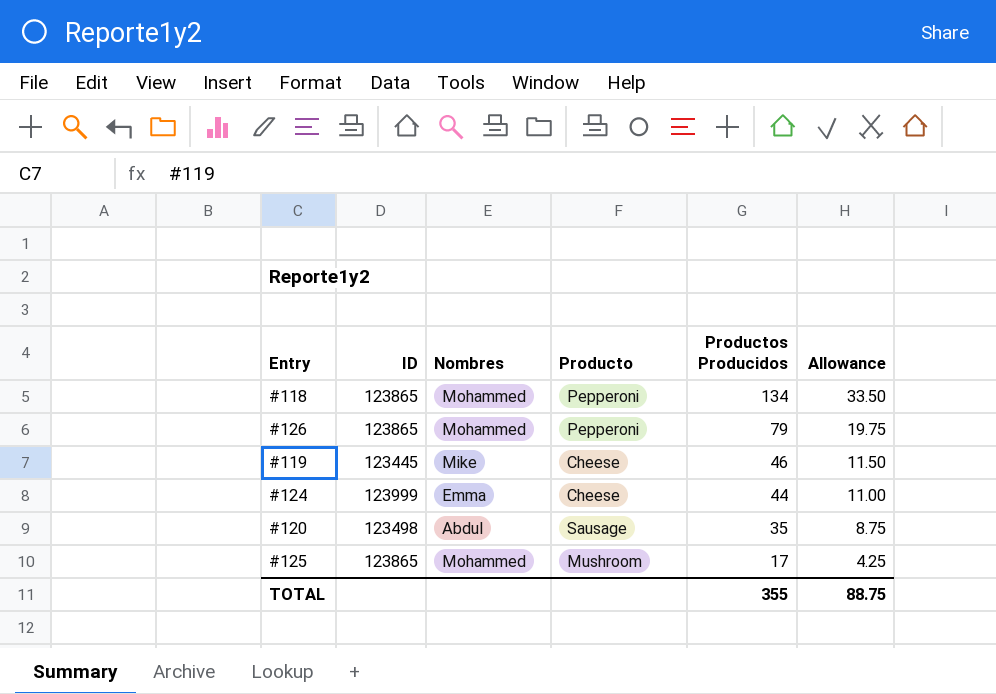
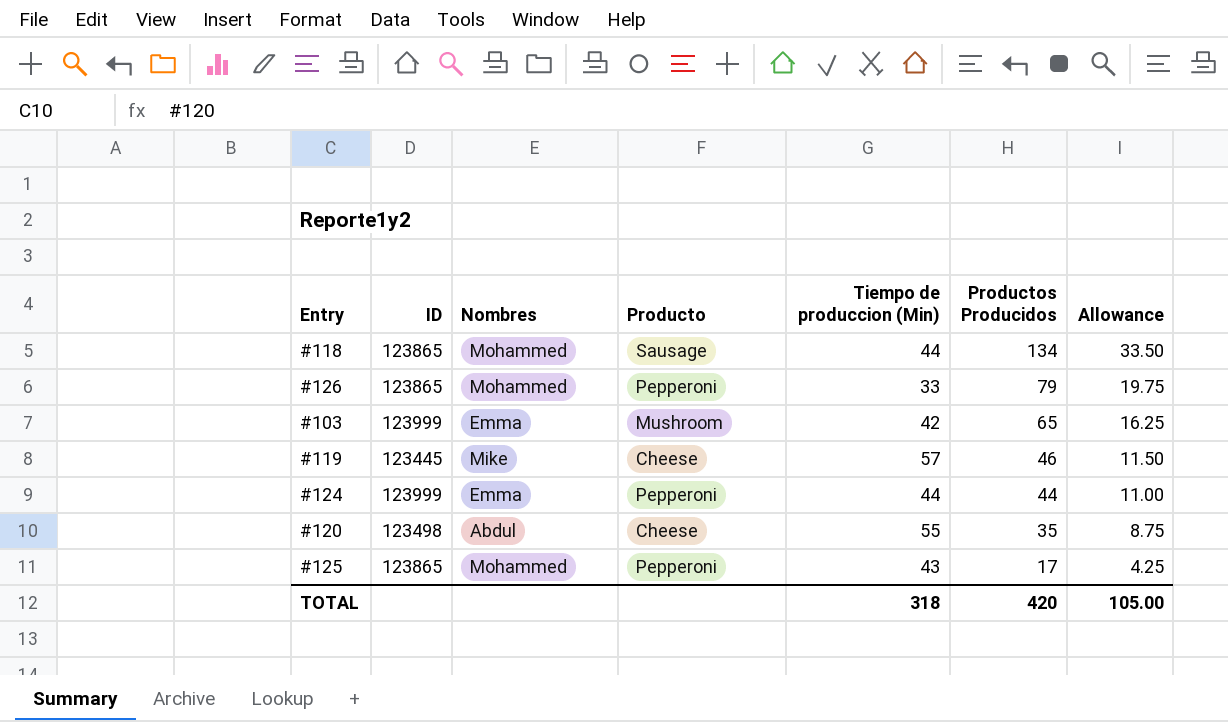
column Tiempo de produccion (Min) | position: none -> 5
#118 | Producto: Pepperoni -> Sausage
row #103: none -> 123999 | Emma | Mushroom | 42 | 65 | 16.25
#124 | Producto: Cheese -> Pepperoni
#120 | Producto: Sausage -> Cheese
#125 | Producto: Mushroom -> Pepperoni
TOTAL | Productos Producidos: 355 -> 420
TOTAL | Allowance: 88.75 -> 105.00

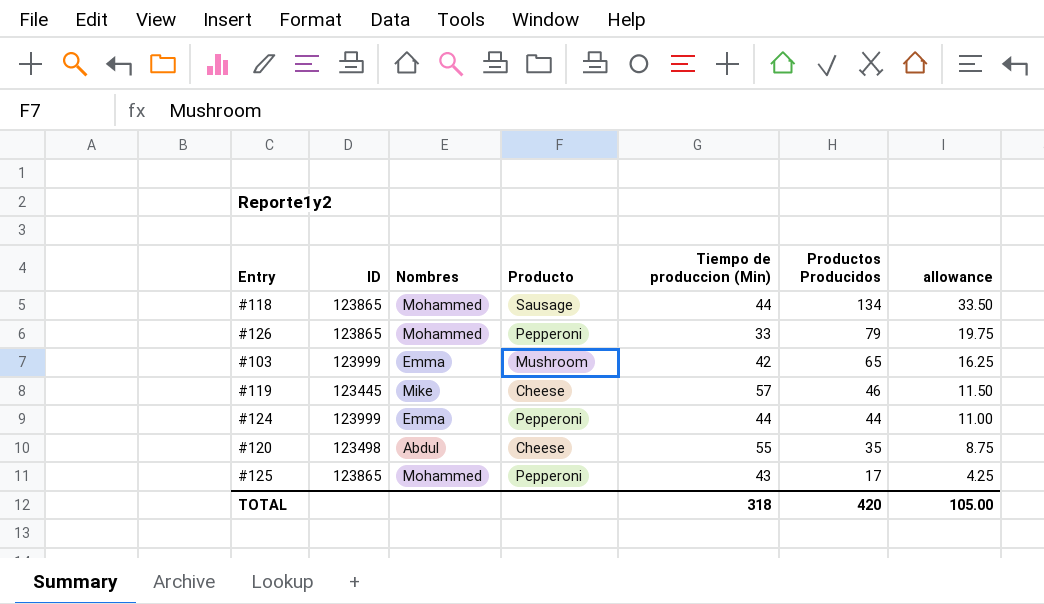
column name: Allowance -> allowance

